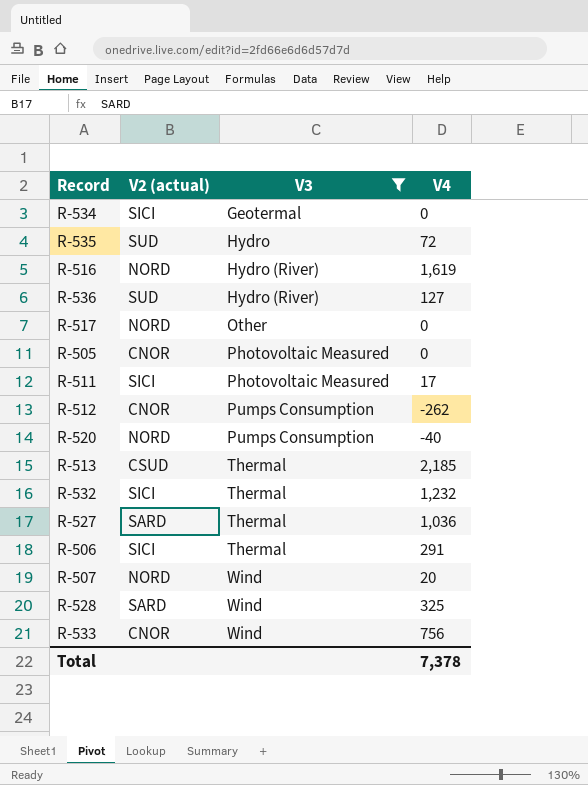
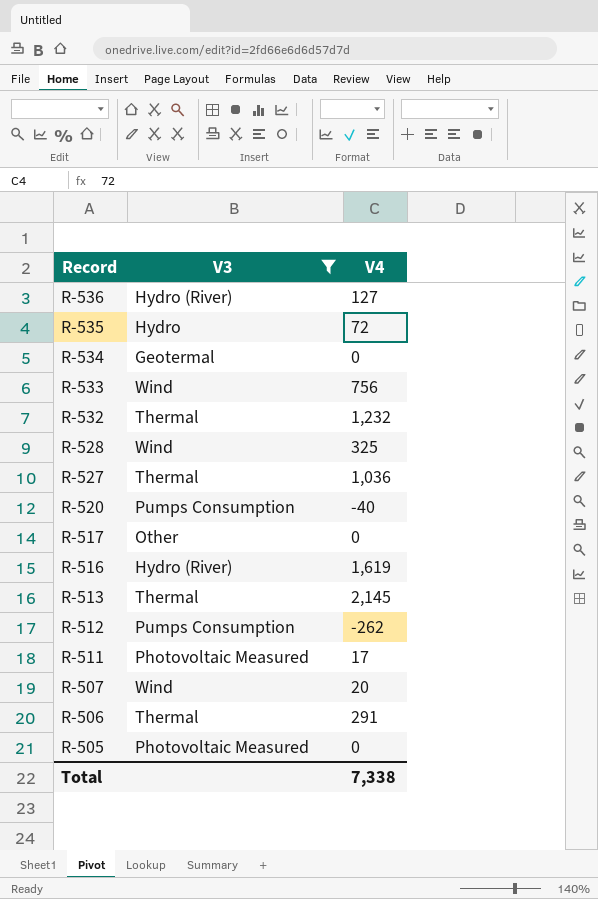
row order: V3 ascending -> Record descending
column V2 (actual) | position: 2 -> none
R-513 | V4: 2,185 -> 2,145
Total | V4: 7,378 -> 7,338

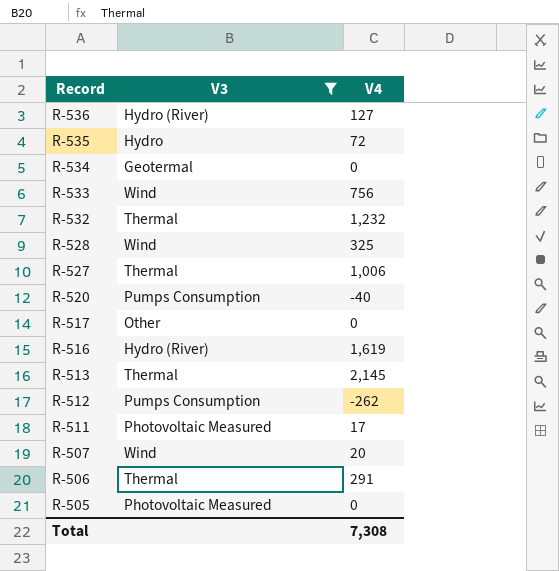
R-527 | V4: 1,036 -> 1,006
Total | V4: 7,338 -> 7,308

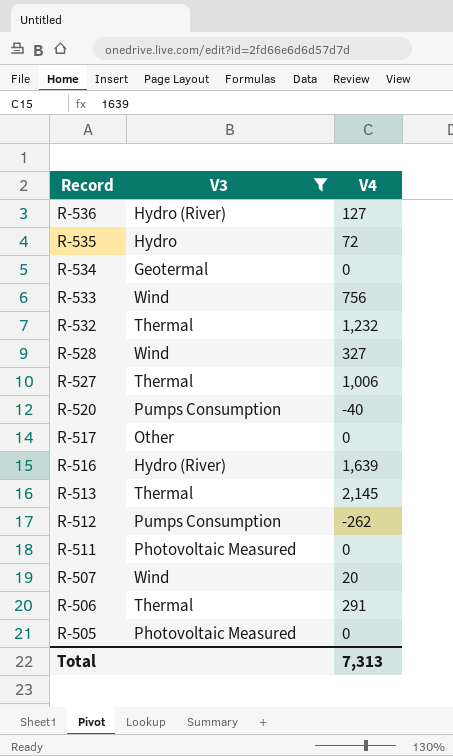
R-528 | V4: 325 -> 327
R-516 | V4: 1,619 -> 1,639
R-511 | V4: 17 -> 0
Total | V4: 7,308 -> 7,313

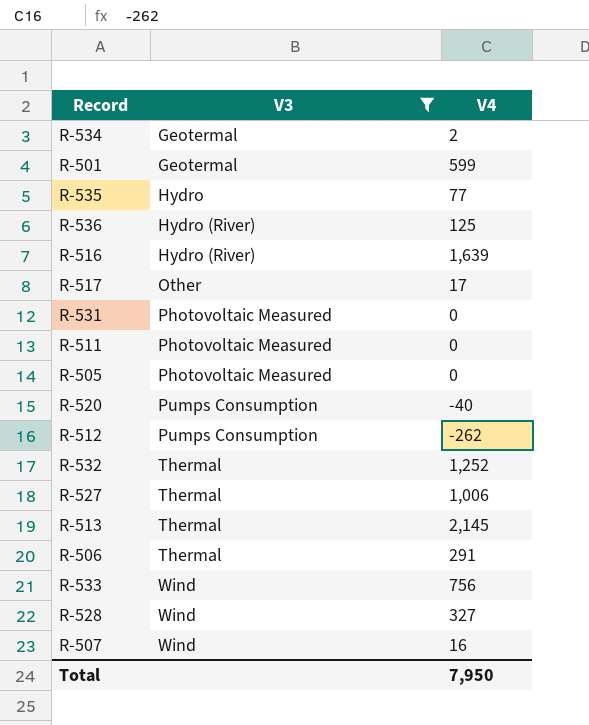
row order: Record descending -> V3 ascending
R-534 | V4: 0 -> 2
row R-501: none -> Geotermal | 599
R-535 | V4: 72 -> 77
R-536 | V4: 127 -> 125
R-517 | V4: 0 -> 17
row R-531: none -> Photovoltaic Measured | 0
R-532 | V4: 1,232 -> 1,252
R-507 | V4: 20 -> 16
Total | V4: 7,313 -> 7,950

